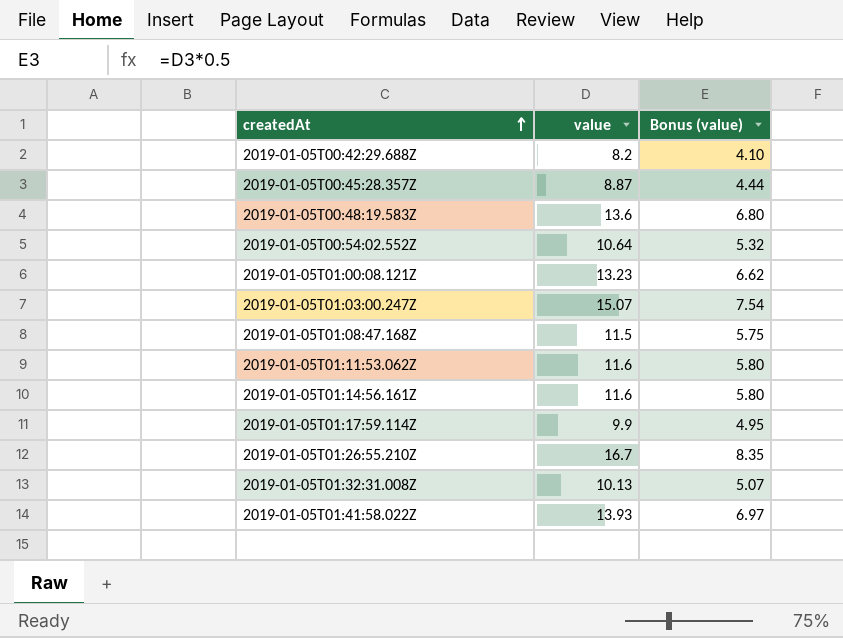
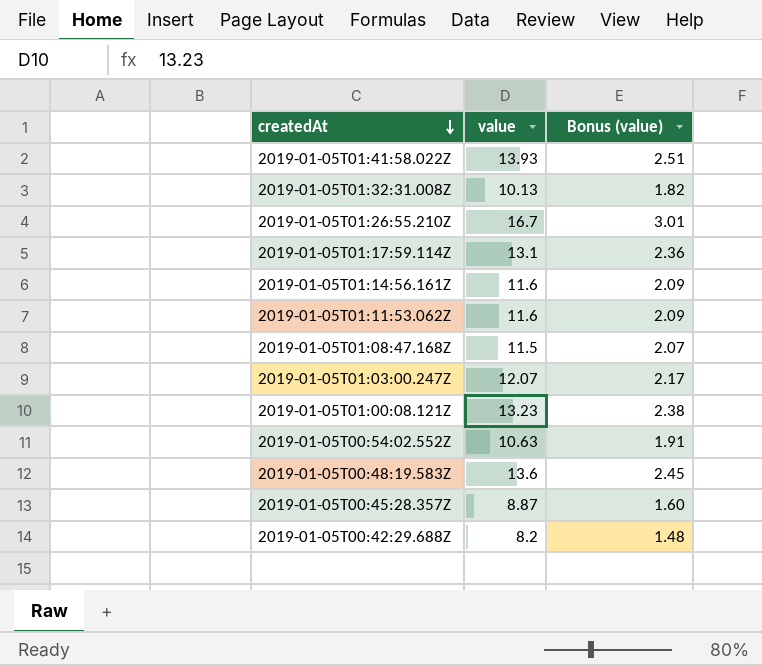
row order: createdAt ascending -> createdAt descending
column Bonus (value) | formula: [value] * 0.5 -> [value] * 0.18
2019-01-05T01:17:59.114Z | value: 9.9 -> 13.1
2019-01-05T01:03:00.247Z | value: 15.07 -> 12.07
2019-01-05T00:54:02.552Z | value: 10.64 -> 10.63

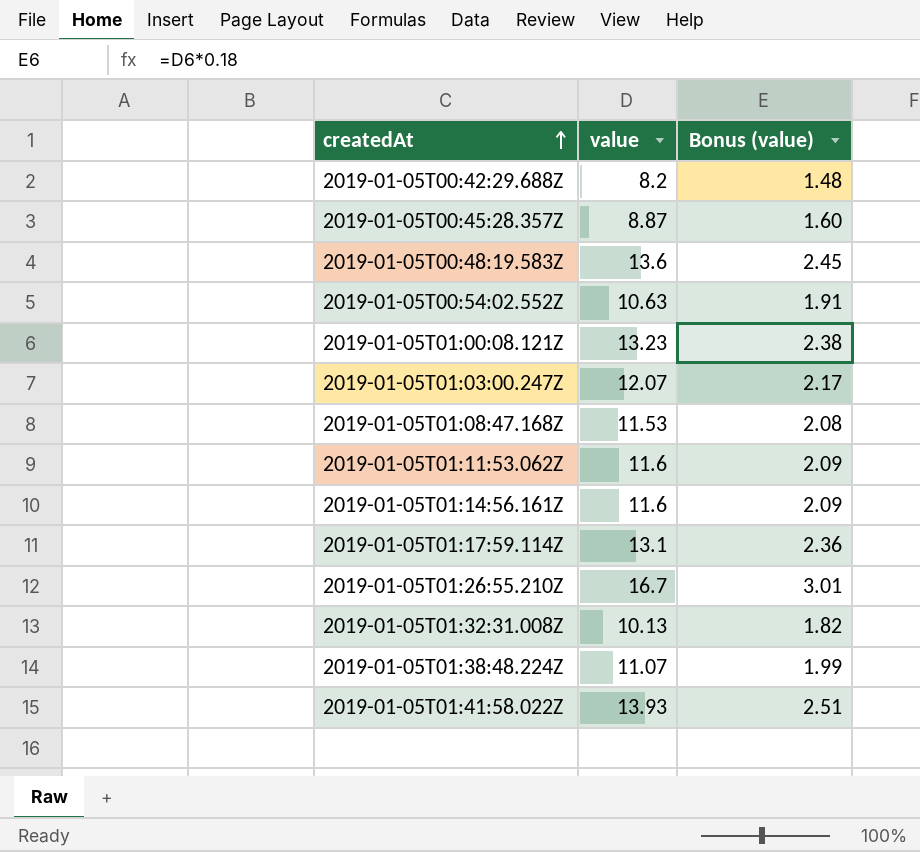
row order: createdAt descending -> createdAt ascending
2019-01-05T01:08:47.168Z | value: 11.5 -> 11.53
2019-01-05T01:08:47.168Z | Bonus (value): 2.07 -> 2.08
row 2019-01-05T01:38:48.224Z: none -> 11.07 | 1.99

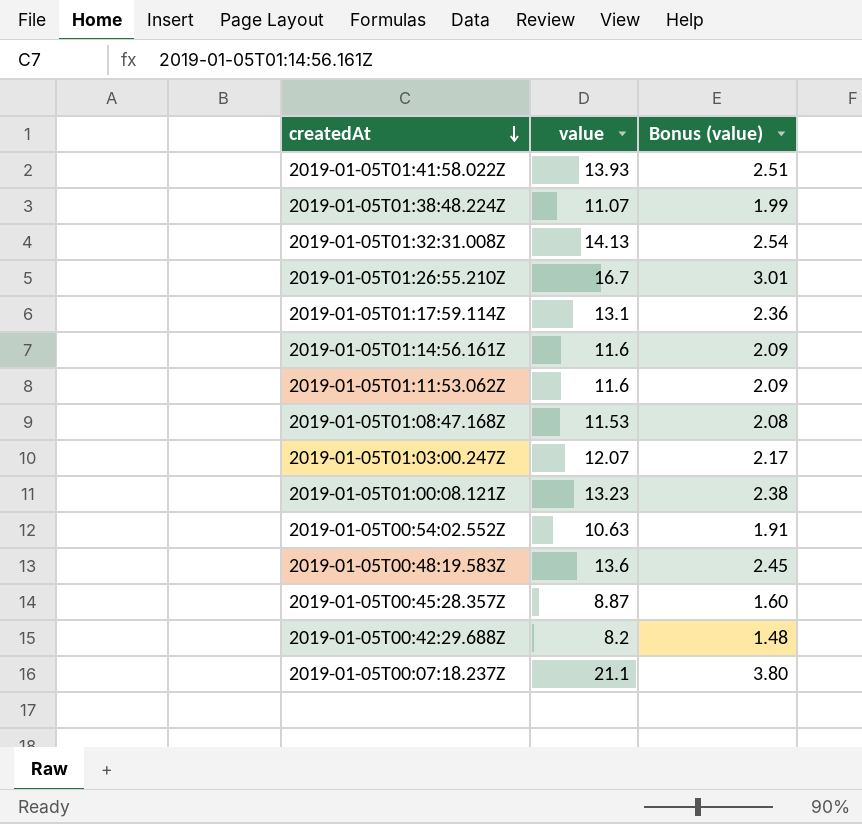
row order: createdAt ascending -> createdAt descending
2019-01-05T01:32:31.008Z | value: 10.13 -> 14.13
2019-01-05T01:32:31.008Z | Bonus (value): 1.82 -> 2.54
row 2019-01-05T00:07:18.237Z: none -> 21.1 | 3.80

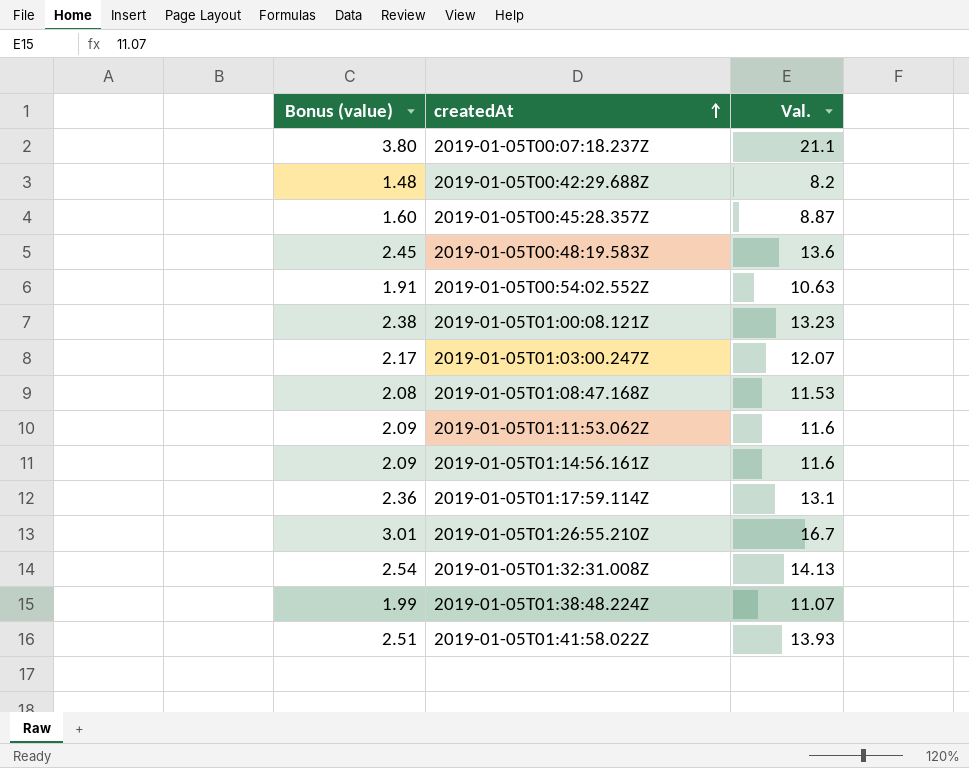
row order: createdAt descending -> createdAt ascending
column Bonus (value) | position: 3 -> 1
column name: value -> Val.

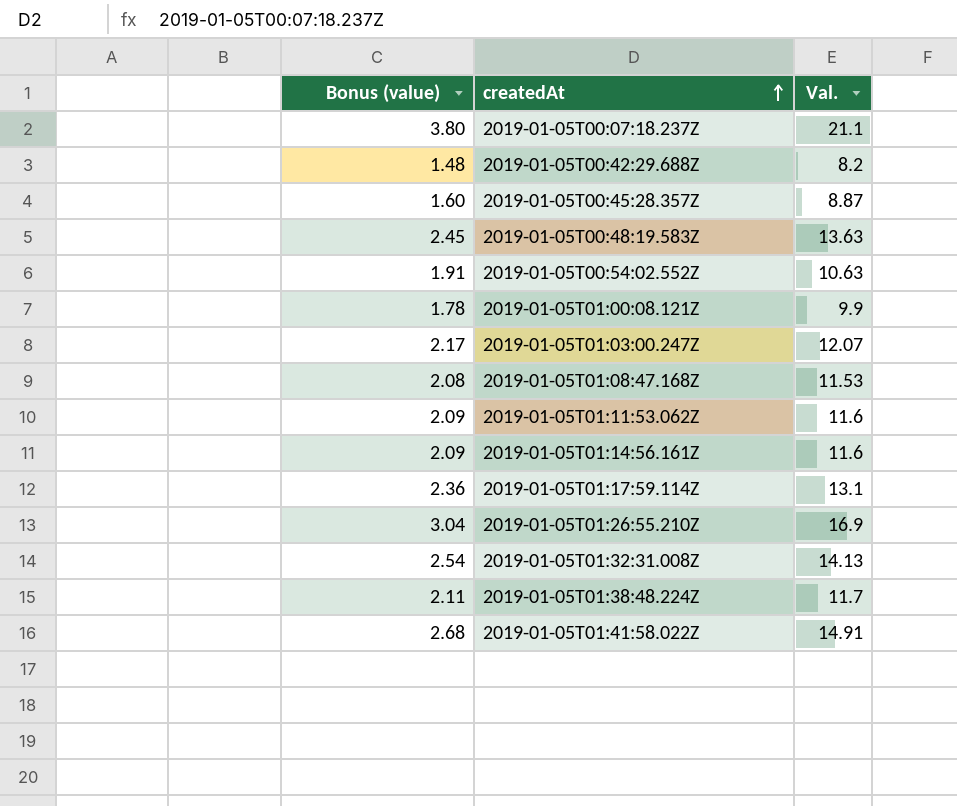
2019-01-05T00:48:19.583Z | Val.: 13.6 -> 13.63
2019-01-05T01:00:08.121Z | Bonus (value): 2.38 -> 1.78
2019-01-05T01:00:08.121Z | Val.: 13.23 -> 9.9
2019-01-05T01:26:55.210Z | Bonus (value): 3.01 -> 3.04
2019-01-05T01:26:55.210Z | Val.: 16.7 -> 16.9
2019-01-05T01:38:48.224Z | Bonus (value): 1.99 -> 2.11
2019-01-05T01:38:48.224Z | Val.: 11.07 -> 11.7
2019-01-05T01:41:58.022Z | Bonus (value): 2.51 -> 2.68
2019-01-05T01:41:58.022Z | Val.: 13.93 -> 14.91

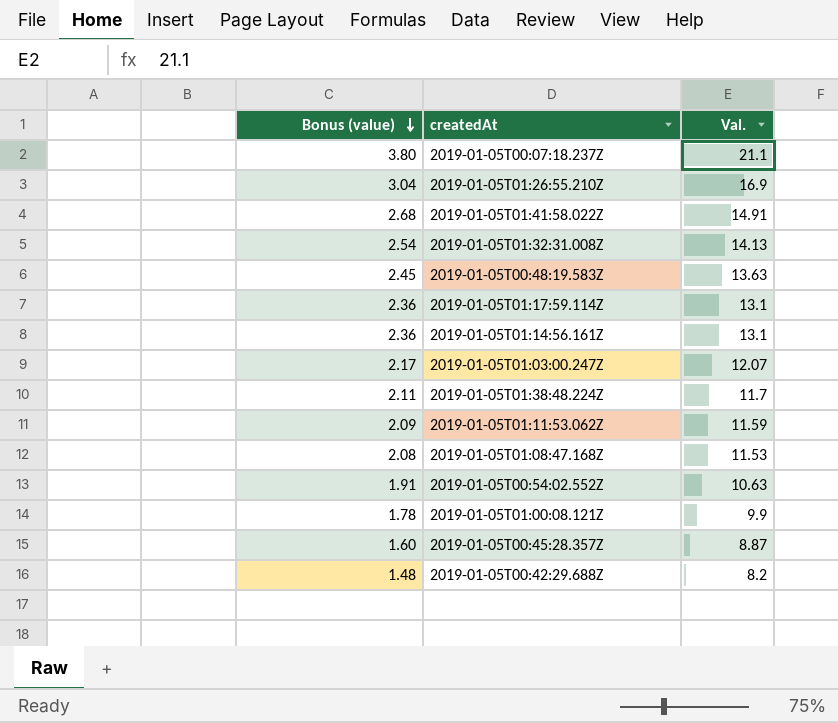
row order: createdAt ascending -> Bonus (value) descending
2019-01-05T01:14:56.161Z | Bonus (value): 2.09 -> 2.36
2019-01-05T01:14:56.161Z | Val.: 11.6 -> 13.1
2019-01-05T01:11:53.062Z | Val.: 11.6 -> 11.59

